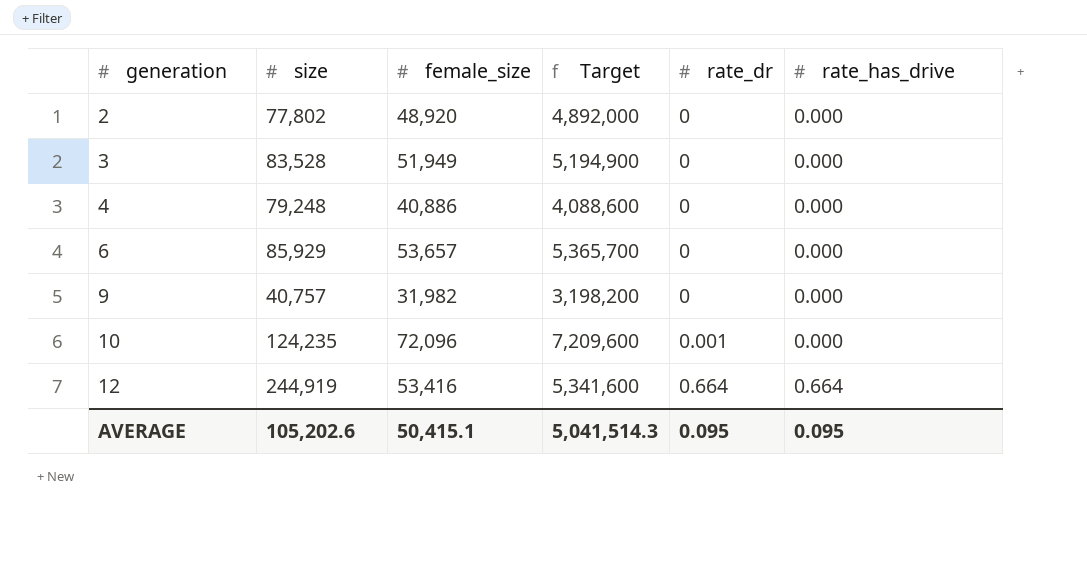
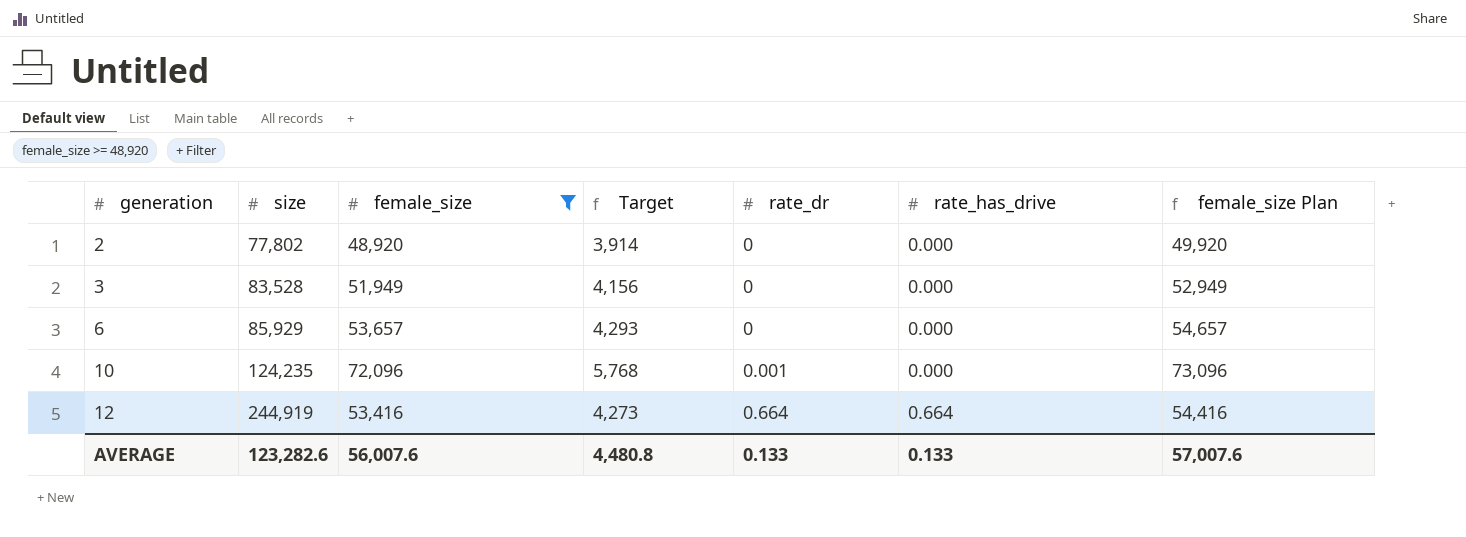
filter: none -> female_size >= 48,920
column Target | formula: [female_size] * 100 -> [female_size] * 0.08
column female_size Plan | formula: none -> [female_size] + 1000
AVERAGE | size: 105,202.6 -> 123,282.6
AVERAGE | female_size: 50,415.1 -> 56,007.6
AVERAGE | Target: 5,041,514.3 -> 4,480.8
AVERAGE | rate_dr: 0.095 -> 0.133
AVERAGE | rate_has_drive: 0.095 -> 0.133

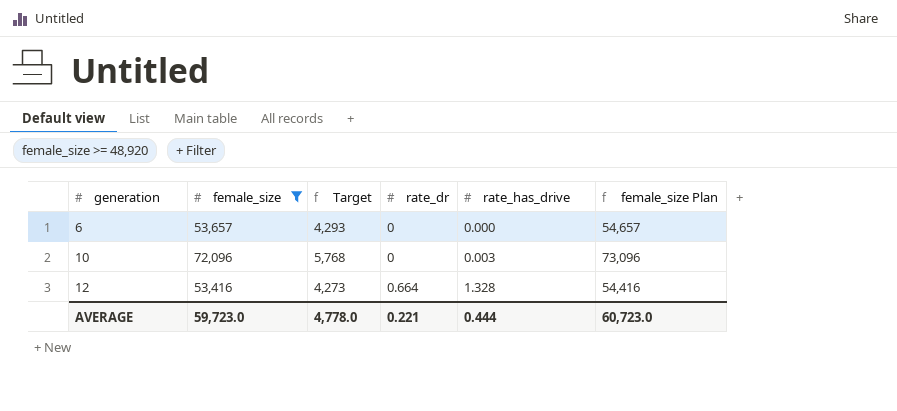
column size | position: 2 -> none
row 2: 77,802 | 48,920 | 3,914 | 0 | 0.000 | 49,920 -> none
row 3: 83,528 | 51,949 | 4,156 | 0 | 0.000 | 52,949 -> none
10 | rate_dr: 0.001 -> 0
10 | rate_has_drive: 0.000 -> 0.003
12 | rate_has_drive: 0.664 -> 1.328
AVERAGE | female_size: 56,007.6 -> 59,723.0
AVERAGE | Target: 4,480.8 -> 4,778.0
AVERAGE | rate_dr: 0.133 -> 0.221
AVERAGE | rate_has_drive: 0.133 -> 0.444
AVERAGE | female_size Plan: 57,007.6 -> 60,723.0

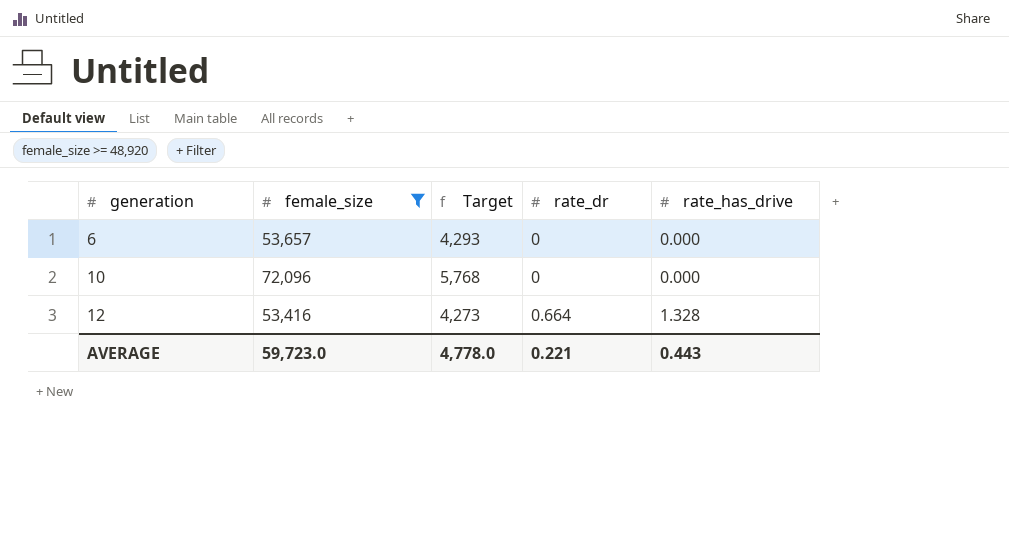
column female_size Plan | formula: [female_size] + 1000 -> none
10 | rate_has_drive: 0.003 -> 0.000
AVERAGE | rate_has_drive: 0.444 -> 0.443

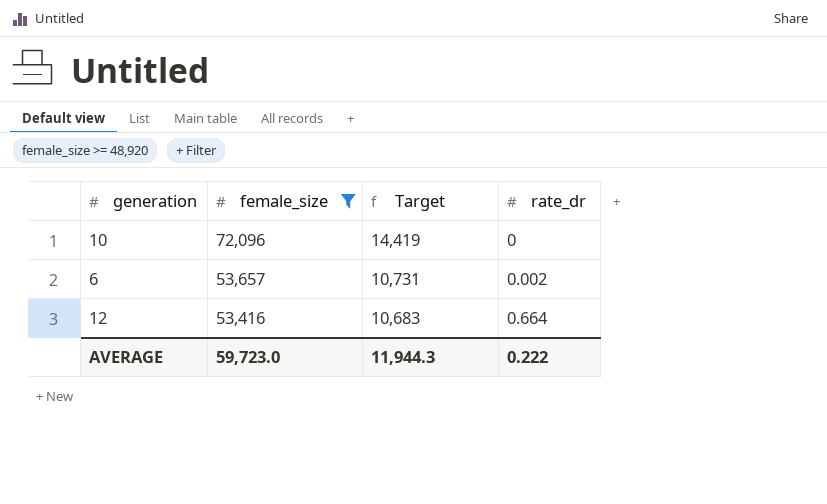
row order: generation ascending -> female_size descending
column rate_has_drive | position: 5 -> none
column Target | formula: [female_size] * 0.08 -> [female_size] * 0.2
6 | rate_dr: 0 -> 0.002
AVERAGE | Target: 4,778.0 -> 11,944.3
AVERAGE | rate_dr: 0.221 -> 0.222

